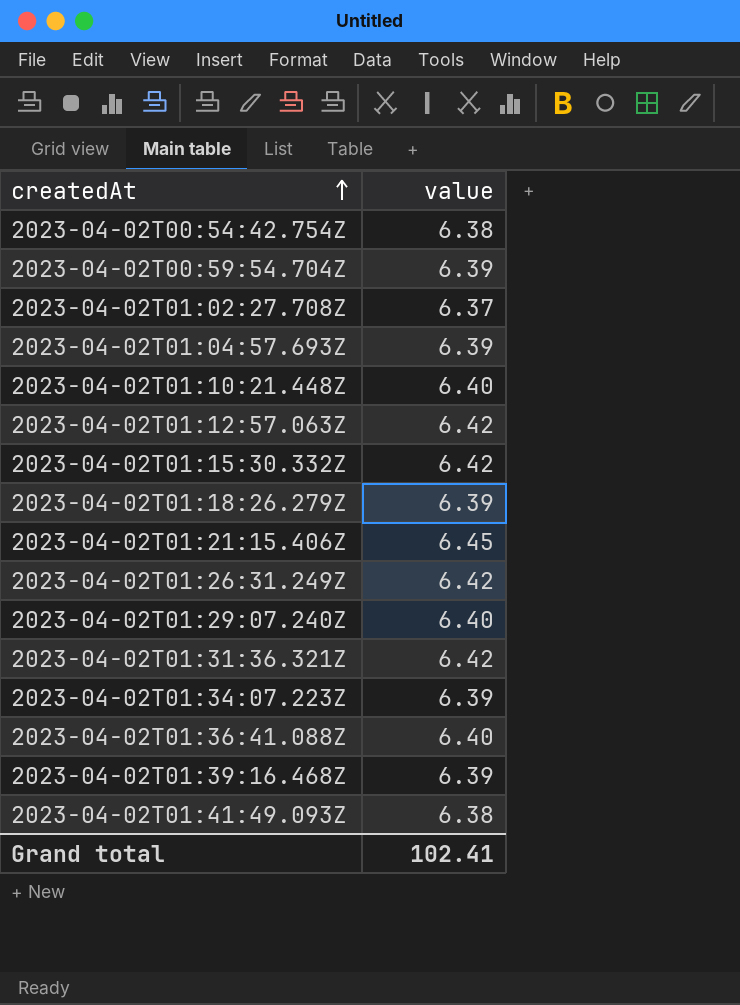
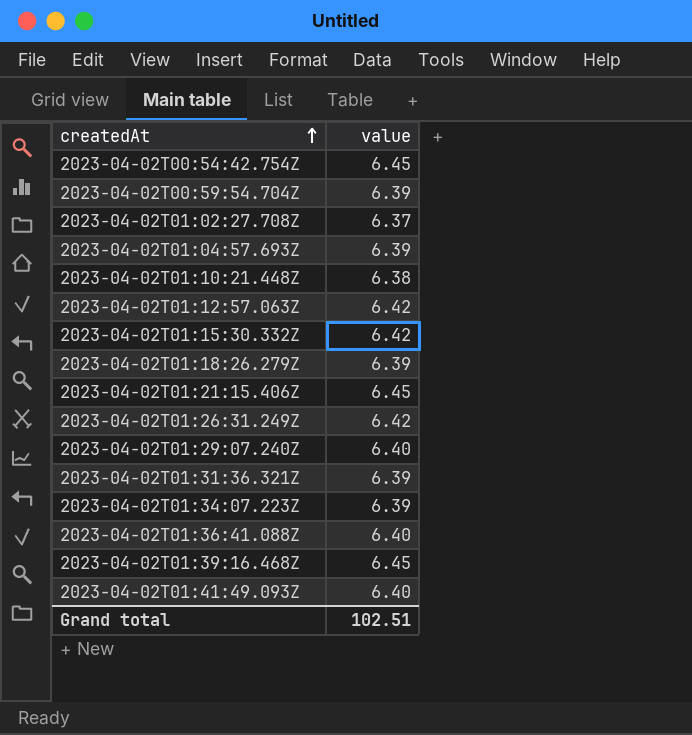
2023-04-02T00:54:42.754Z | value: 6.38 -> 6.45
2023-04-02T01:10:21.448Z | value: 6.40 -> 6.38
2023-04-02T01:31:36.321Z | value: 6.42 -> 6.39
2023-04-02T01:39:16.468Z | value: 6.39 -> 6.45
2023-04-02T01:41:49.093Z | value: 6.38 -> 6.40
Grand total | value: 102.41 -> 102.51

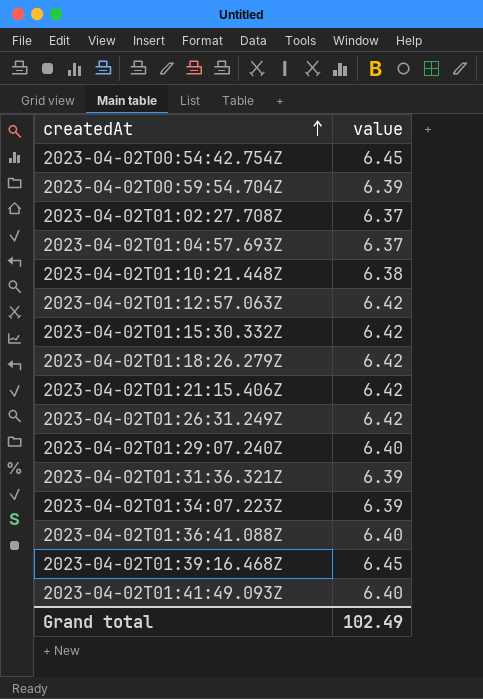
2023-04-02T01:04:57.693Z | value: 6.39 -> 6.37
2023-04-02T01:18:26.279Z | value: 6.39 -> 6.42
2023-04-02T01:21:15.406Z | value: 6.45 -> 6.42
Grand total | value: 102.51 -> 102.49

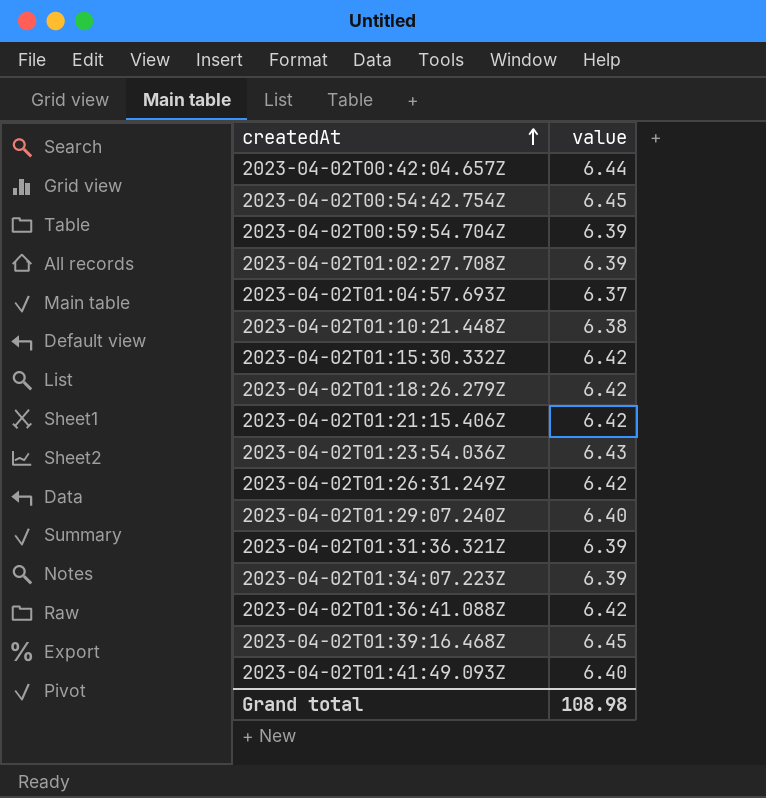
row 2023-04-02T01:12:57.063Z: 6.42 -> none
row 2023-04-02T00:42:04.657Z: none -> 6.44
2023-04-02T01:02:27.708Z | value: 6.37 -> 6.39
row 2023-04-02T01:23:54.036Z: none -> 6.43
2023-04-02T01:36:41.088Z | value: 6.40 -> 6.42
Grand total | value: 102.49 -> 108.98

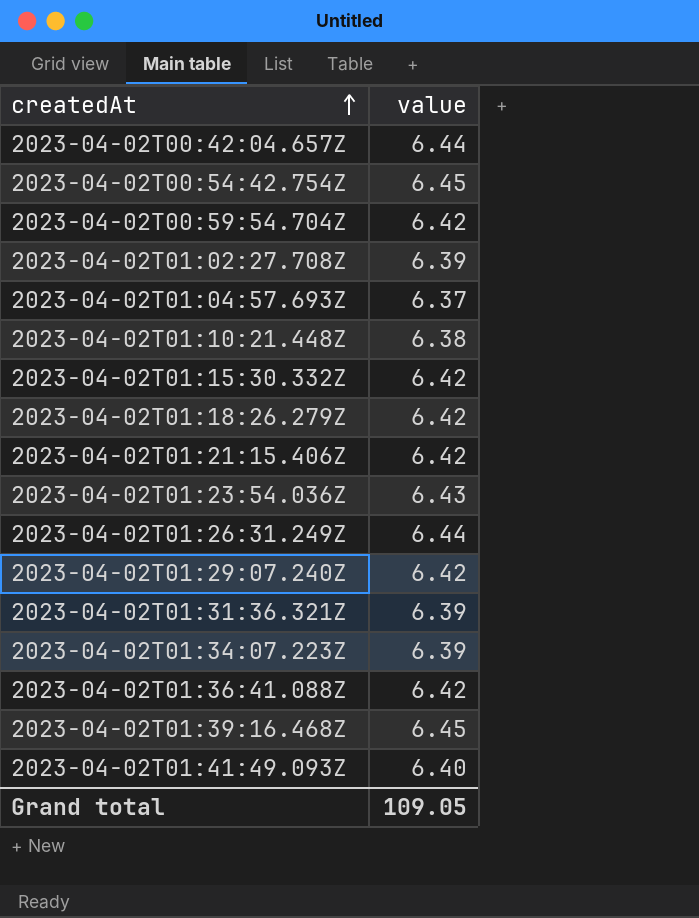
2023-04-02T00:59:54.704Z | value: 6.39 -> 6.42
2023-04-02T01:26:31.249Z | value: 6.42 -> 6.44
2023-04-02T01:29:07.240Z | value: 6.40 -> 6.42
Grand total | value: 108.98 -> 109.05

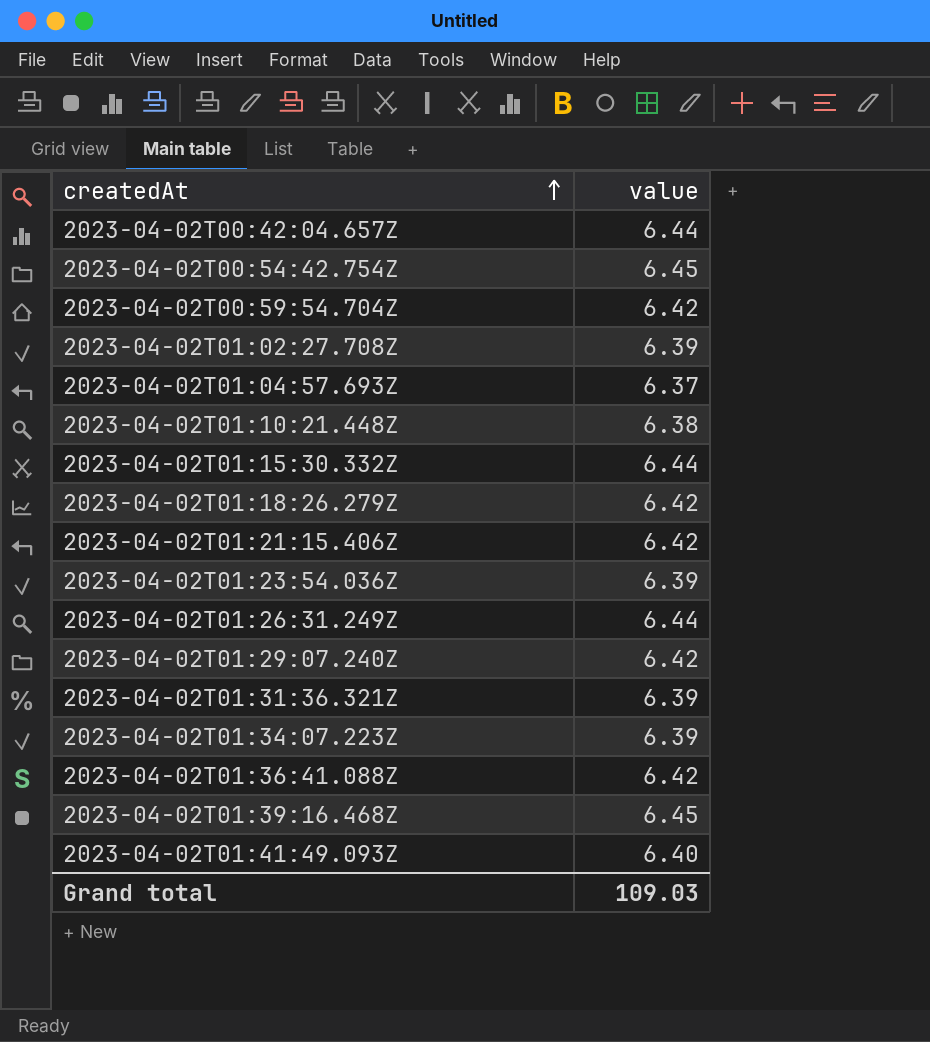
2023-04-02T01:15:30.332Z | value: 6.42 -> 6.44
2023-04-02T01:23:54.036Z | value: 6.43 -> 6.39
Grand total | value: 109.05 -> 109.03

